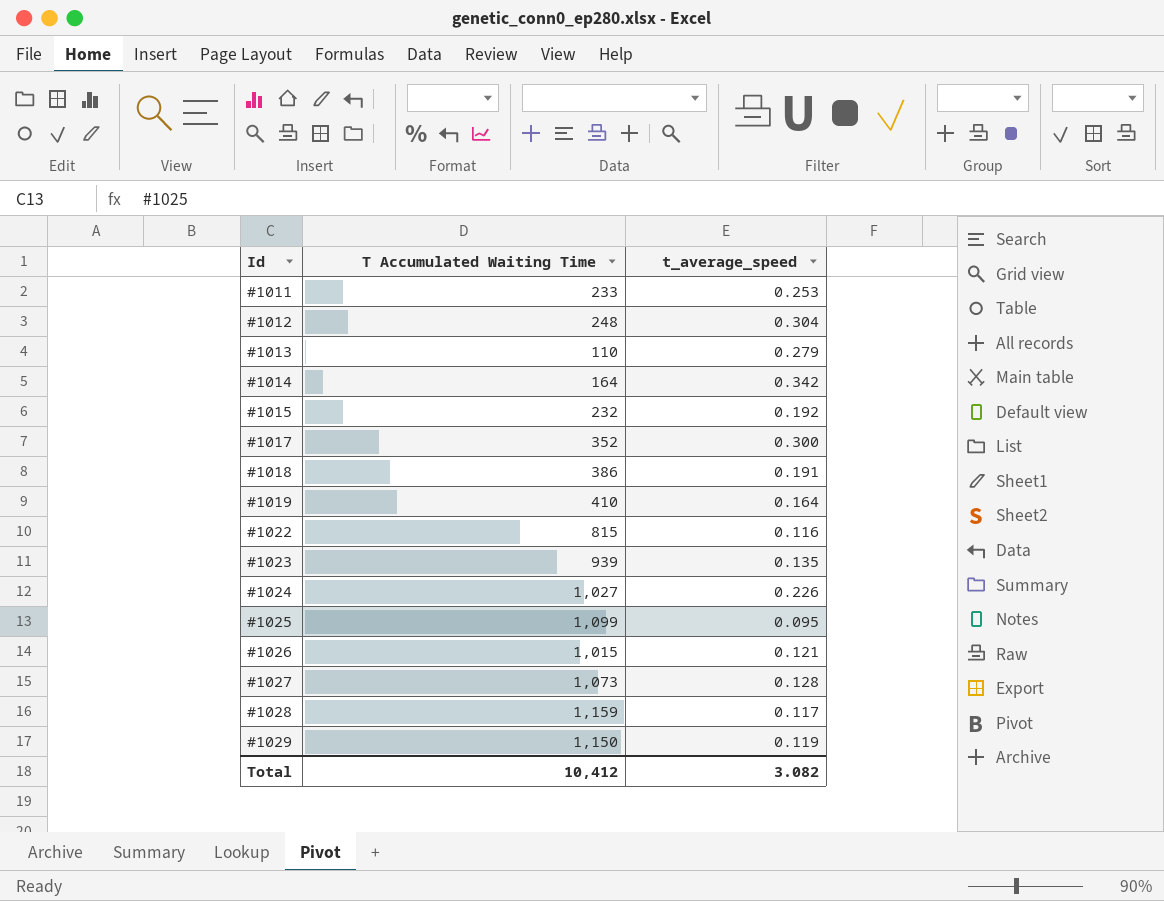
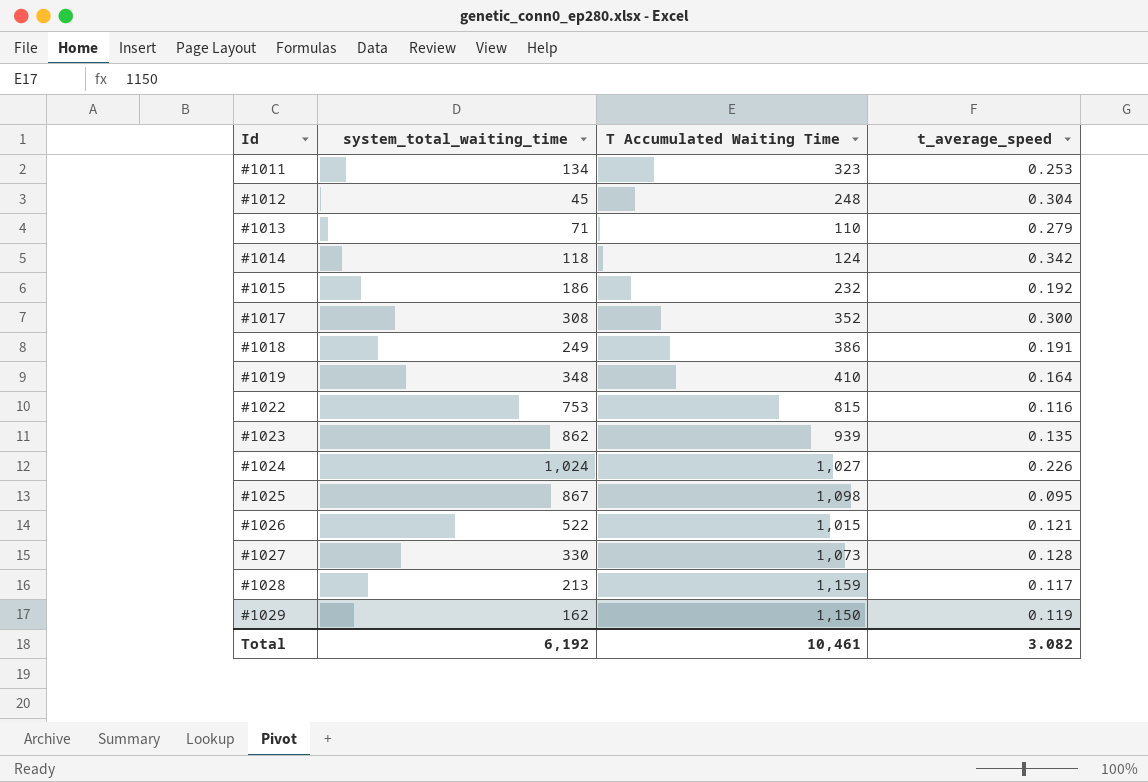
column system_total_waiting_time | position: none -> 2
#1011 | T Accumulated Waiting Time: 233 -> 323
#1014 | T Accumulated Waiting Time: 164 -> 124
#1025 | T Accumulated Waiting Time: 1,099 -> 1,098
Total | T Accumulated Waiting Time: 10,412 -> 10,461

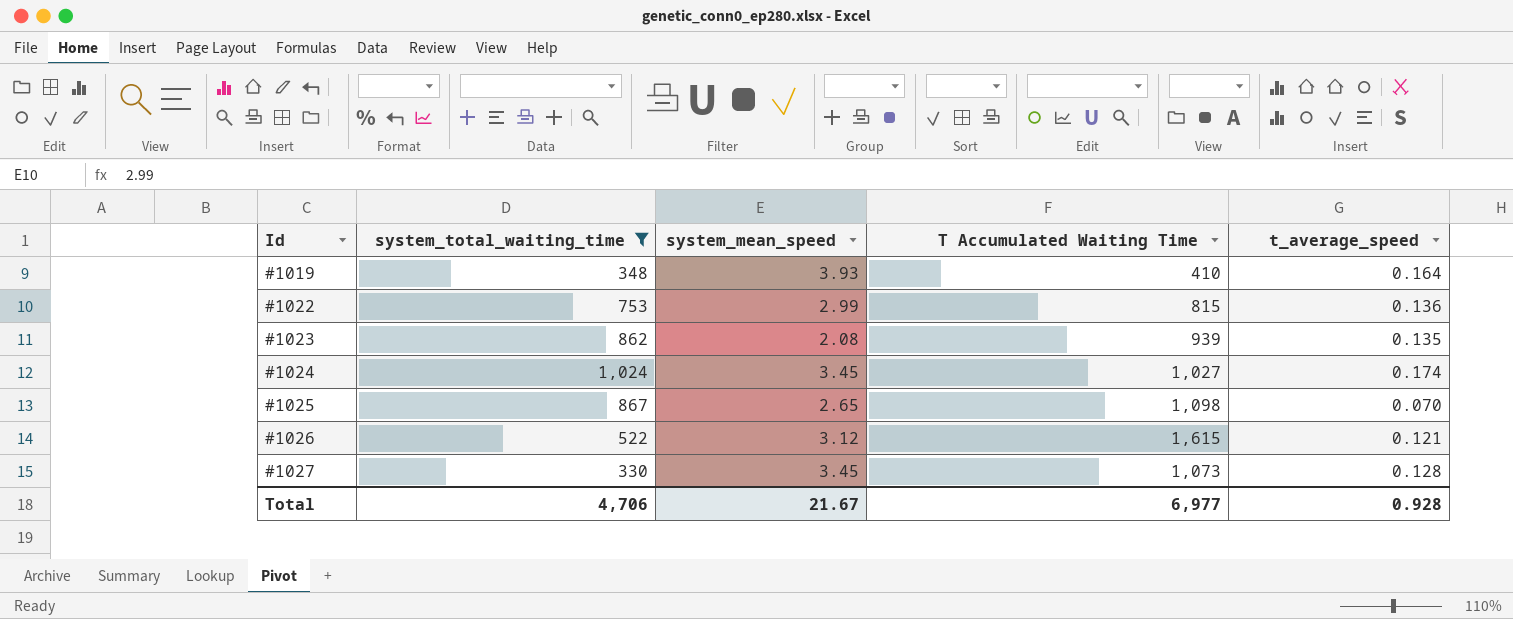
filter: none -> system_total_waiting_time >= 330
column system_mean_speed | position: none -> 3
#1022 | t_average_speed: 0.116 -> 0.136
#1024 | t_average_speed: 0.226 -> 0.174
#1025 | t_average_speed: 0.095 -> 0.070
#1026 | T Accumulated Waiting Time: 1,015 -> 1,615
Total | system_total_waiting_time: 6,192 -> 4,706
Total | T Accumulated Waiting Time: 10,461 -> 6,977
Total | t_average_speed: 3.082 -> 0.928

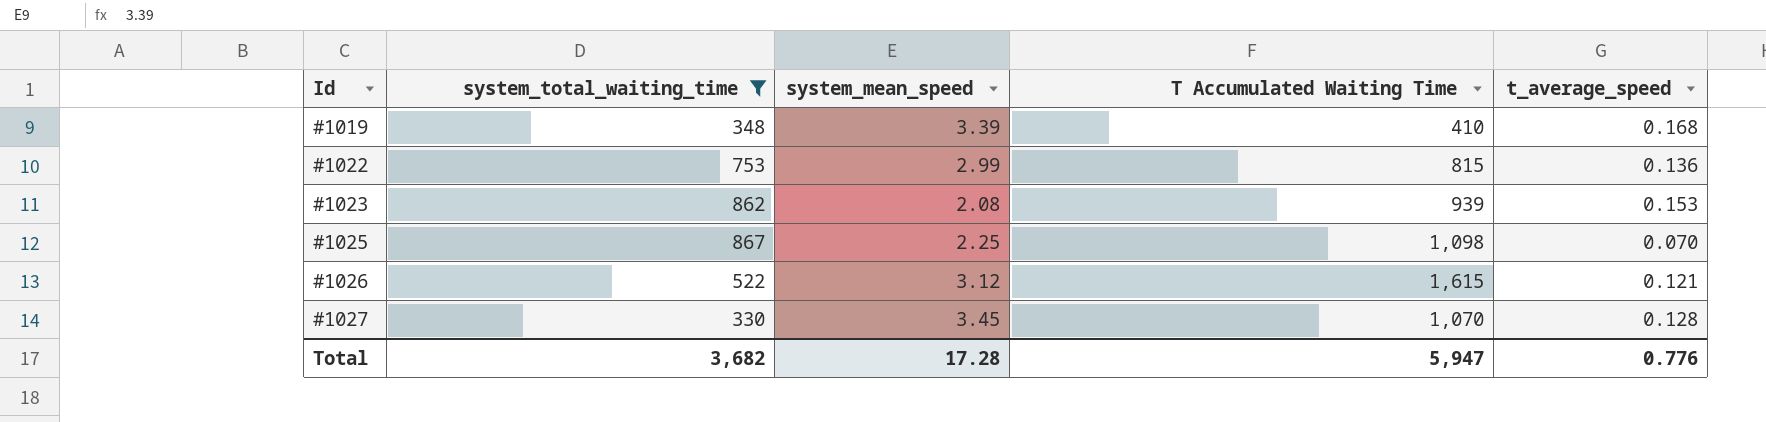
row #1024: 1,024 | 3.45 | 1,027 | 0.174 -> none
#1019 | system_mean_speed: 3.93 -> 3.39
#1019 | t_average_speed: 0.164 -> 0.168
#1023 | t_average_speed: 0.135 -> 0.153
#1025 | system_mean_speed: 2.65 -> 2.25
#1027 | T Accumulated Waiting Time: 1,073 -> 1,070
Total | system_total_waiting_time: 4,706 -> 3,682
Total | system_mean_speed: 21.67 -> 17.28
Total | T Accumulated Waiting Time: 6,977 -> 5,947
Total | t_average_speed: 0.928 -> 0.776

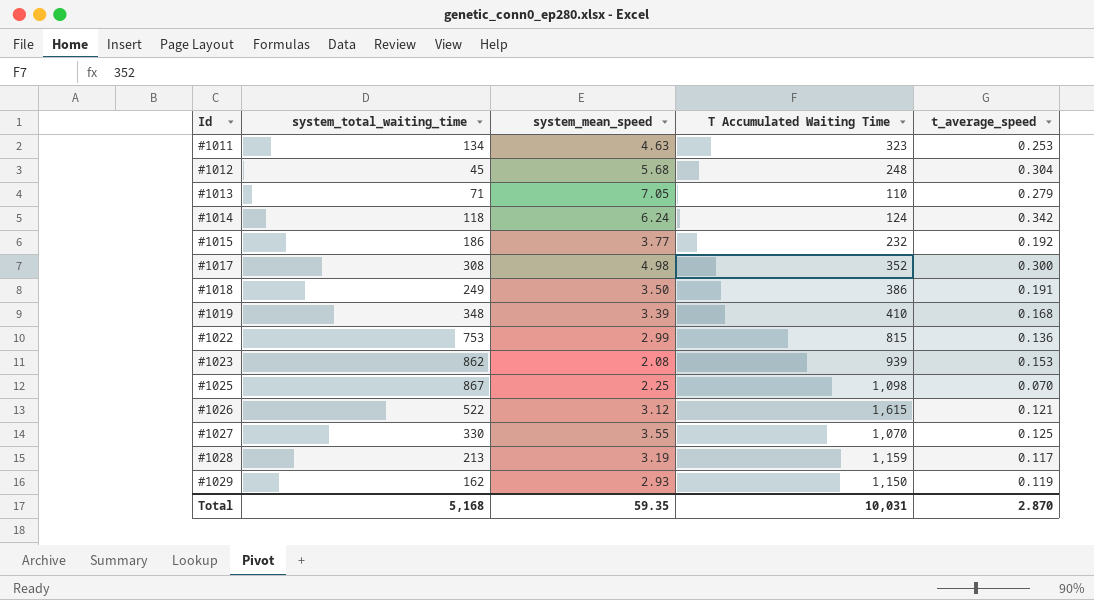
filter: system_total_waiting_time >= 330 -> none
#1027 | system_mean_speed: 3.45 -> 3.55
#1027 | t_average_speed: 0.128 -> 0.125
Total | system_total_waiting_time: 3,682 -> 5,168
Total | system_mean_speed: 17.28 -> 59.35
Total | T Accumulated Waiting Time: 5,947 -> 10,031
Total | t_average_speed: 0.776 -> 2.870

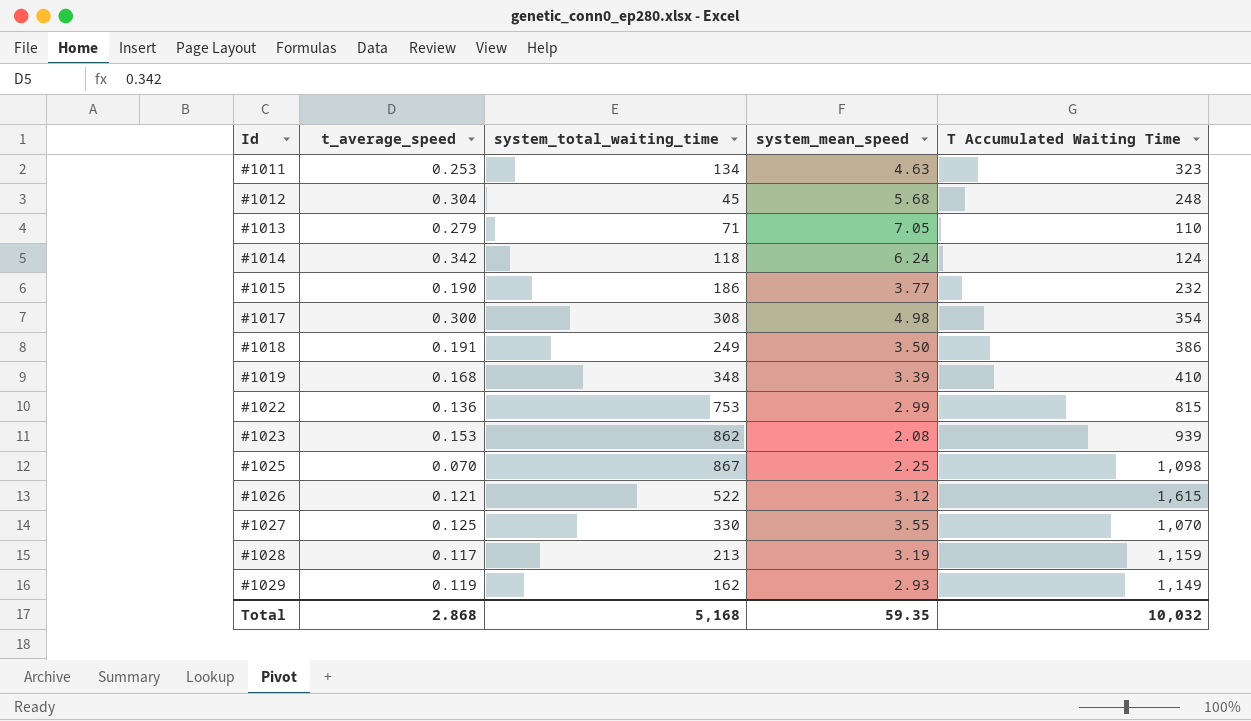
column t_average_speed | position: 5 -> 2
#1015 | t_average_speed: 0.192 -> 0.190
#1017 | T Accumulated Waiting Time: 352 -> 354
#1029 | T Accumulated Waiting Time: 1,150 -> 1,149
Total | t_average_speed: 2.870 -> 2.868
Total | T Accumulated Waiting Time: 10,031 -> 10,032

